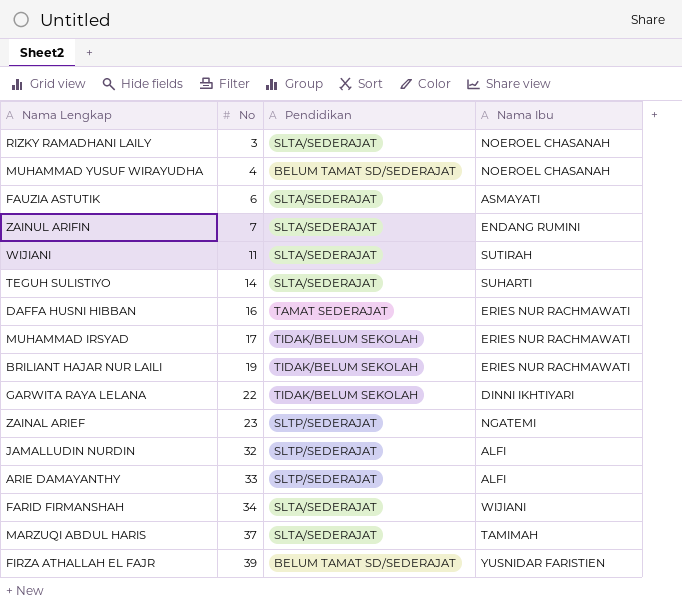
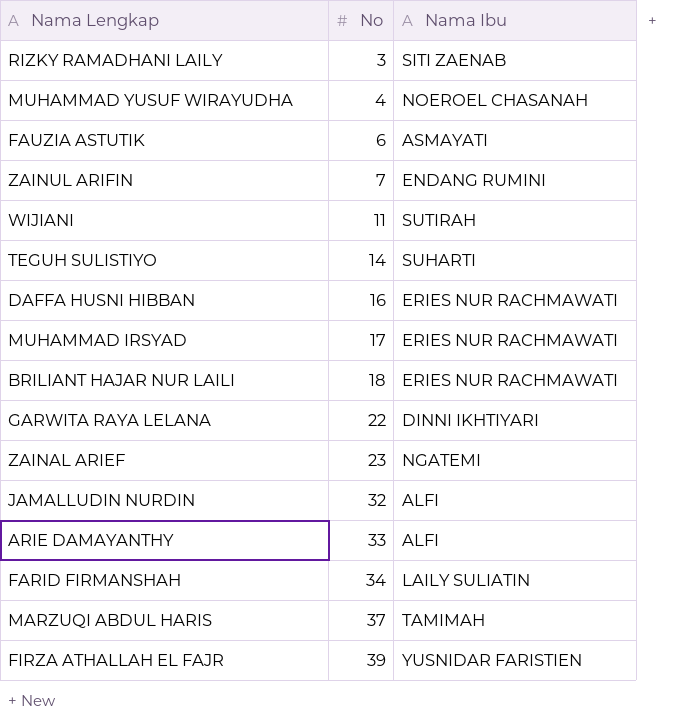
column Pendidikan | position: 3 -> none
RIZKY RAMADHANI LAILY | Nama Ibu: NOEROEL CHASANAH -> SITI ZAENAB
BRILIANT HAJAR NUR LAILI | No: 19 -> 18
FARID FIRMANSHAH | Nama Ibu: WIJIANI -> LAILY SULIATIN

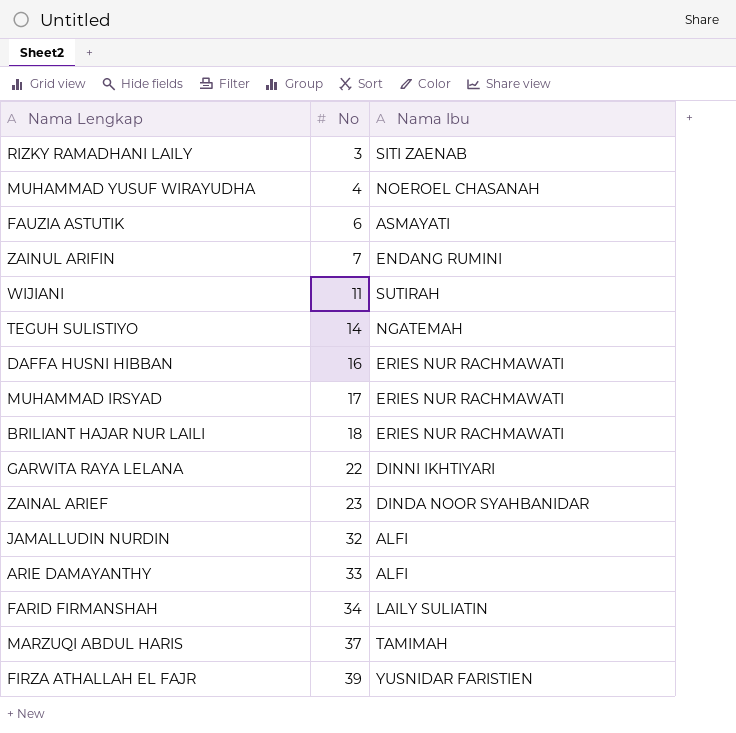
TEGUH SULISTIYO | Nama Ibu: SUHARTI -> NGATEMAH
ZAINAL ARIEF | Nama Ibu: NGATEMI -> DINDA NOOR SYAHBANIDAR

